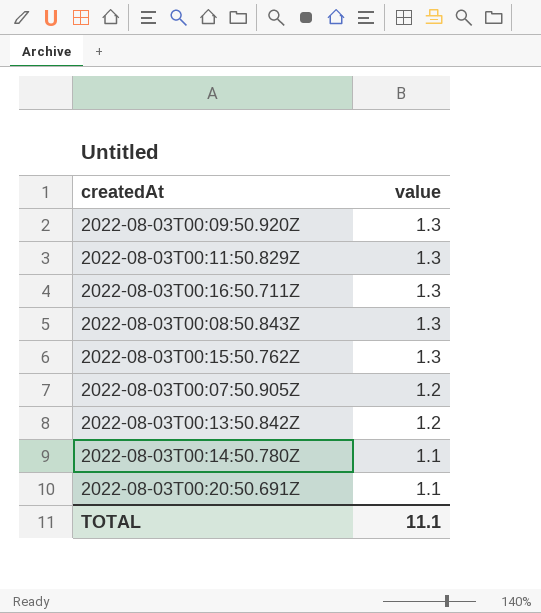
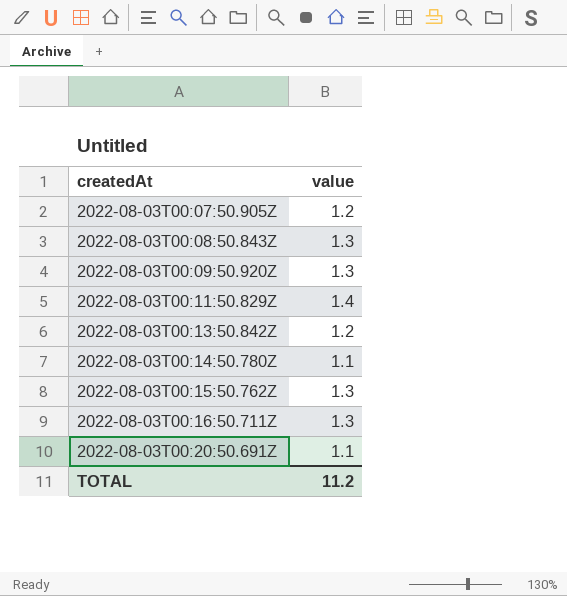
row order: value descending -> createdAt ascending
2022-08-03T00:11:50.829Z | value: 1.3 -> 1.4
TOTAL | value: 11.1 -> 11.2

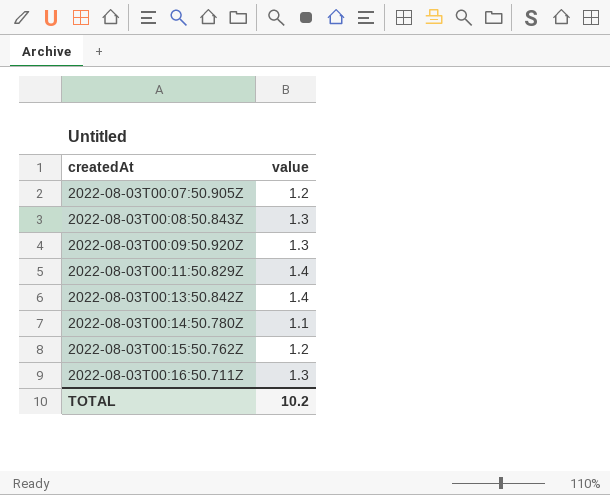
row 2022-08-03T00:20:50.691Z: 1.1 -> none
2022-08-03T00:13:50.842Z | value: 1.2 -> 1.4
2022-08-03T00:15:50.762Z | value: 1.3 -> 1.2
TOTAL | value: 11.2 -> 10.2

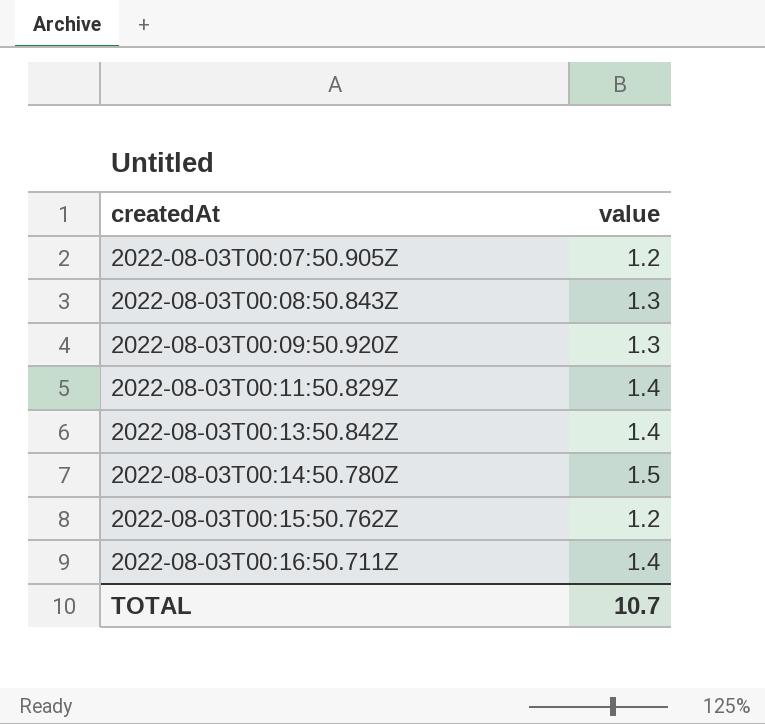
2022-08-03T00:14:50.780Z | value: 1.1 -> 1.5
2022-08-03T00:16:50.711Z | value: 1.3 -> 1.4
TOTAL | value: 10.2 -> 10.7

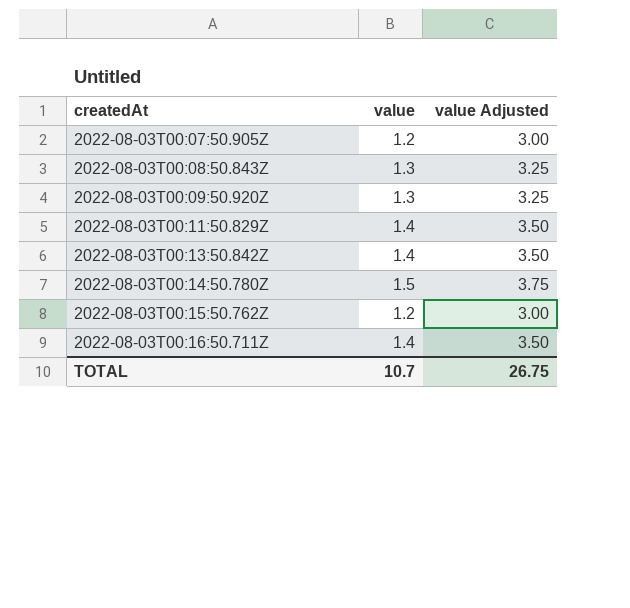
column value Adjusted | formula: none -> [value] * 2.5

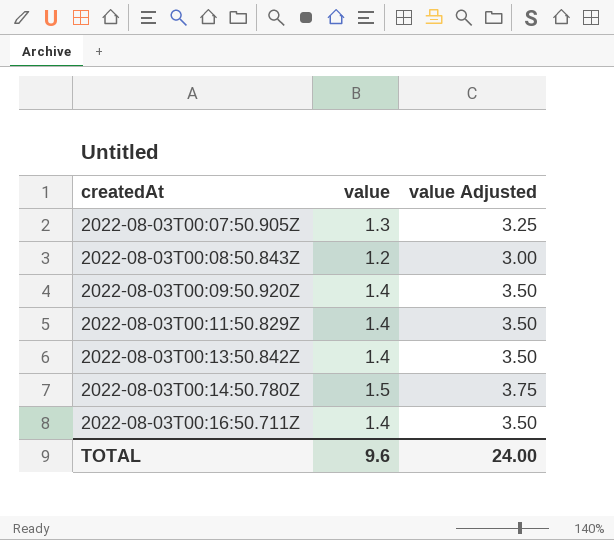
row 2022-08-03T00:15:50.762Z: 1.2 | 3.00 -> none
2022-08-03T00:07:50.905Z | value: 1.2 -> 1.3
2022-08-03T00:07:50.905Z | value Adjusted: 3.00 -> 3.25
2022-08-03T00:08:50.843Z | value: 1.3 -> 1.2
2022-08-03T00:08:50.843Z | value Adjusted: 3.25 -> 3.00
2022-08-03T00:09:50.920Z | value: 1.3 -> 1.4
2022-08-03T00:09:50.920Z | value Adjusted: 3.25 -> 3.50
TOTAL | value: 10.7 -> 9.6
TOTAL | value Adjusted: 26.75 -> 24.00

